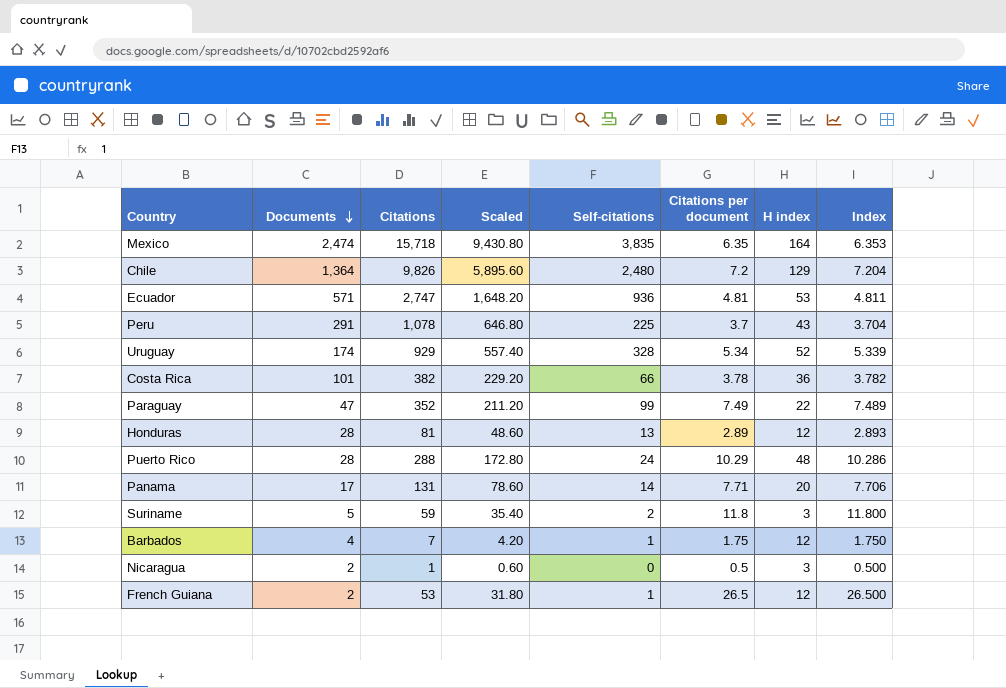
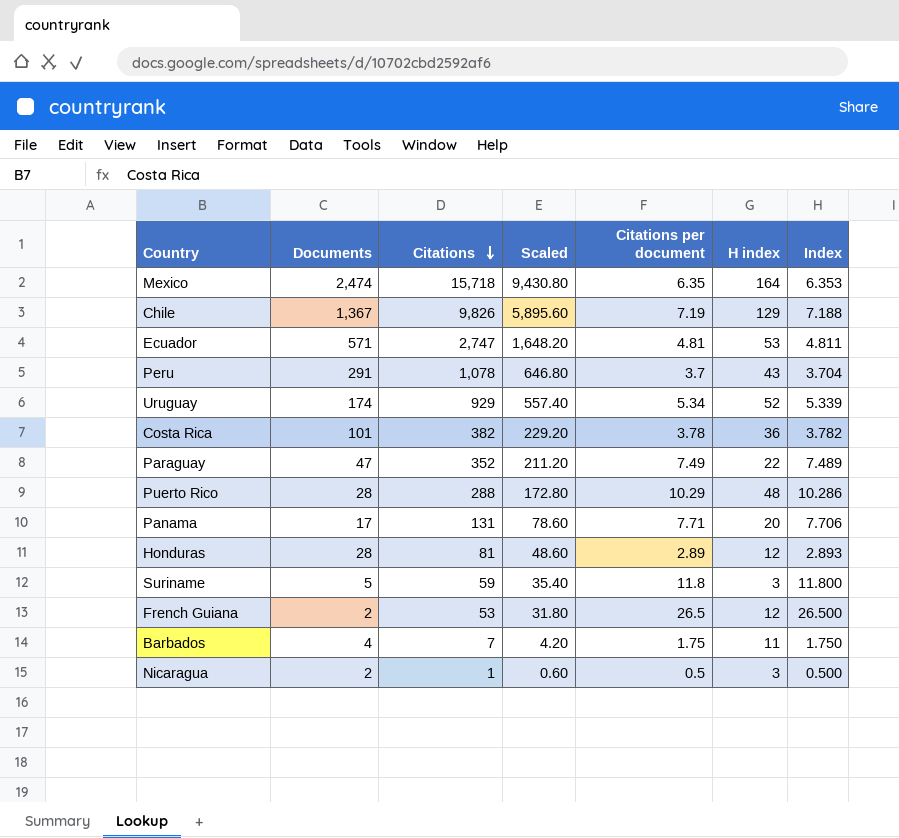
row order: Documents descending -> Citations descending
column Self-citations | position: 5 -> none
Chile | Documents: 1,364 -> 1,367
Chile | Citations per document: 7.2 -> 7.19
Chile | Index: 7.204 -> 7.188
Barbados | H index: 12 -> 11

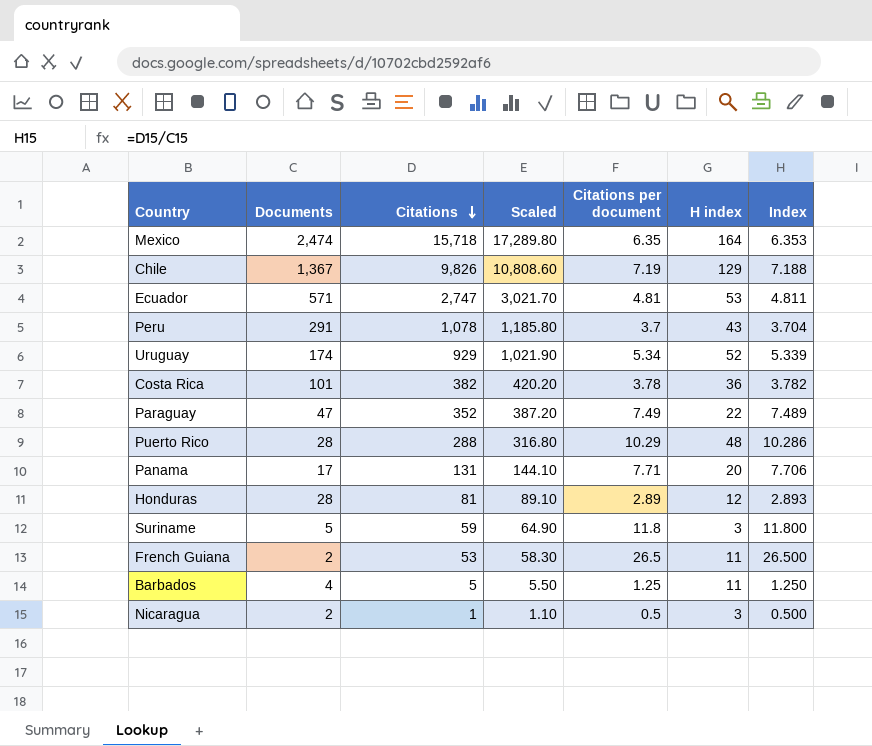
column Scaled | formula: [Citations] * 0.6 -> [Citations] * 1.1
French Guiana | H index: 12 -> 11
Barbados | Citations: 7 -> 5
Barbados | Citations per document: 1.75 -> 1.25
Barbados | Index: 1.750 -> 1.250

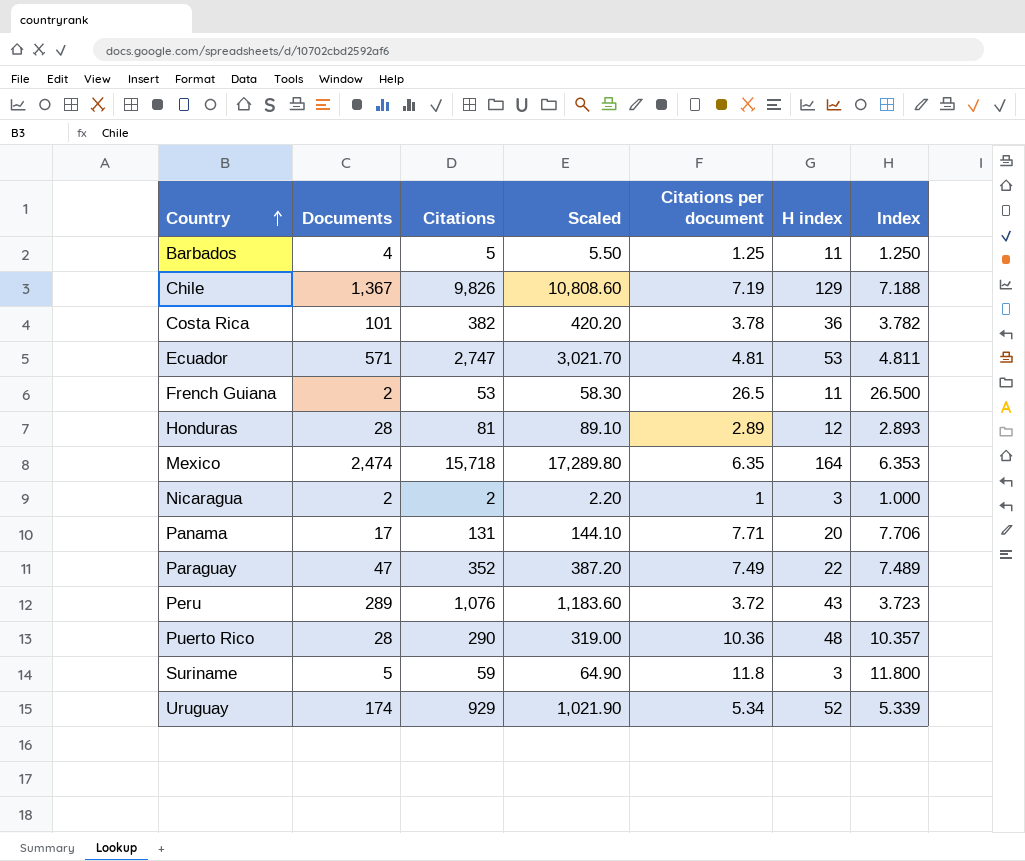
row order: Citations descending -> Country ascending
Nicaragua | Citations: 1 -> 2
Nicaragua | Scaled: 1.10 -> 2.20
Nicaragua | Citations per document: 0.5 -> 1
Nicaragua | Index: 0.500 -> 1.000
Peru | Documents: 291 -> 289
Peru | Citations: 1,078 -> 1,076
Peru | Scaled: 1,185.80 -> 1,183.60
Peru | Citations per document: 3.7 -> 3.72
Peru | Index: 3.704 -> 3.723
Puerto Rico | Citations: 288 -> 290
Puerto Rico | Scaled: 316.80 -> 319.00
Puerto Rico | Citations per document: 10.29 -> 10.36
Puerto Rico | Index: 10.286 -> 10.357

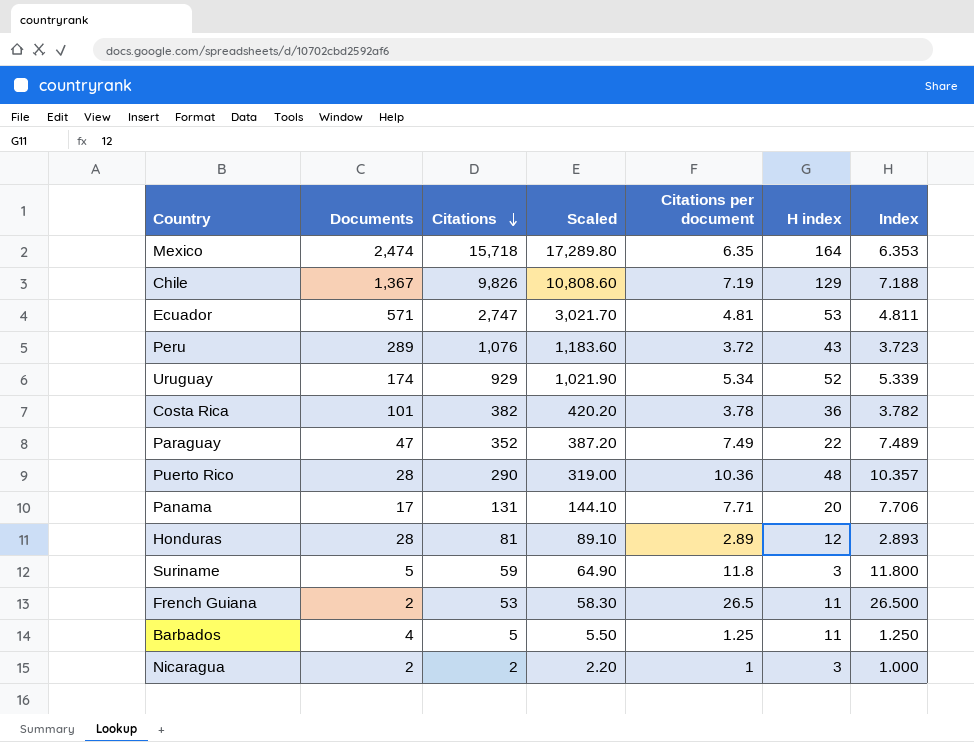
row order: Country ascending -> Citations descending

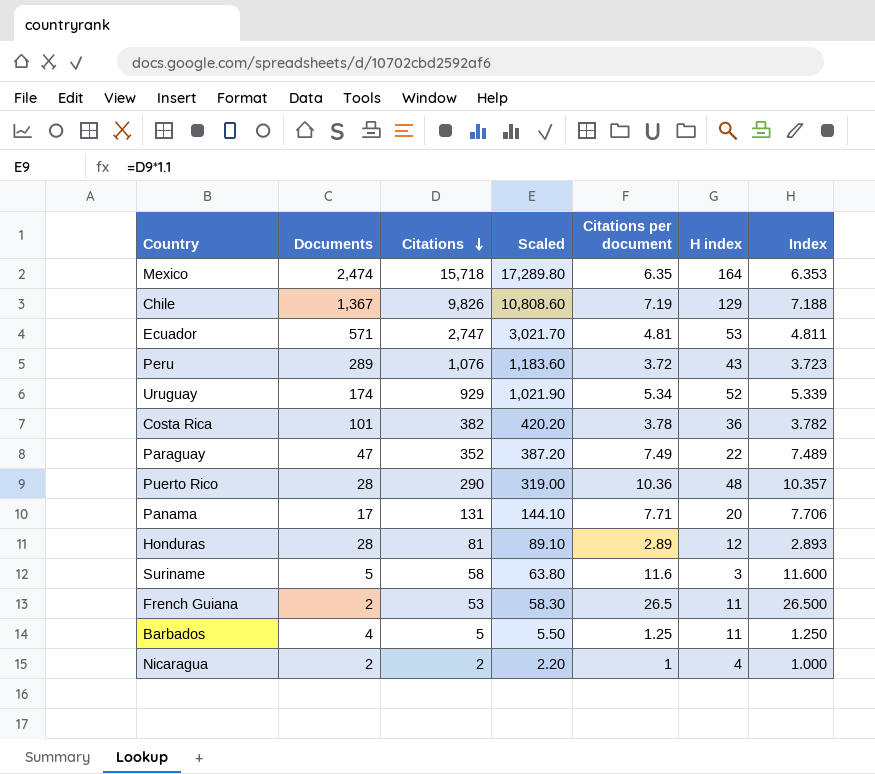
Suriname | Citations: 59 -> 58
Suriname | Scaled: 64.90 -> 63.80
Suriname | Citations per document: 11.8 -> 11.6
Suriname | Index: 11.800 -> 11.600
Nicaragua | H index: 3 -> 4

